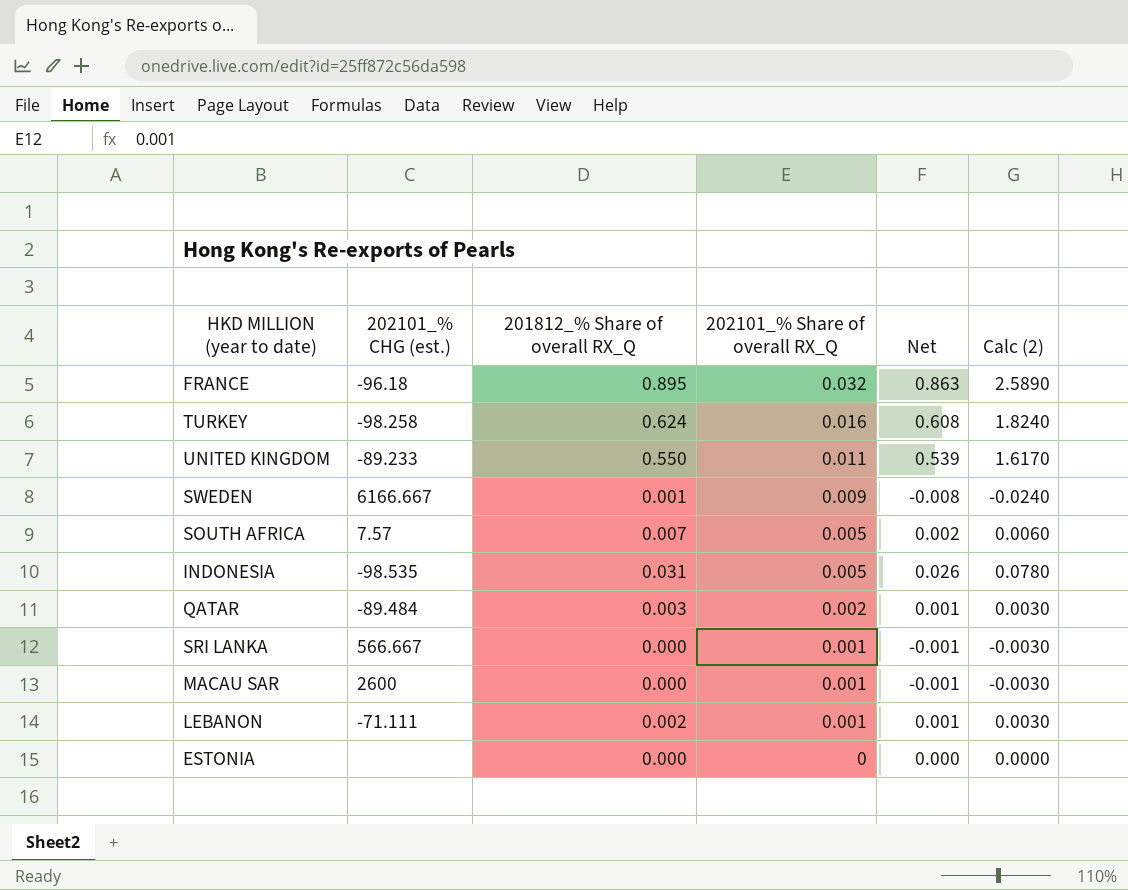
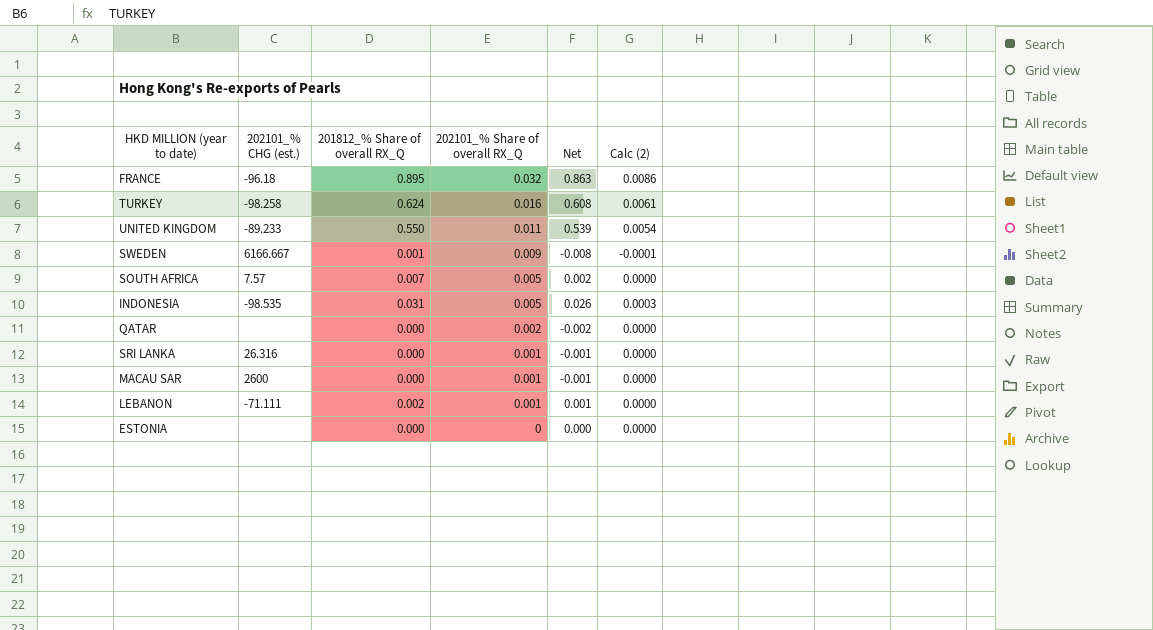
column Calc (2) | formula: [Net] * 3 -> [Net] * 0.01
QATAR | 202101_% CHG (est.): -89.484 -> none
QATAR | 201812_% Share of overall RX_Q: 0.003 -> 0.000
QATAR | Net: 0.001 -> -0.002
SRI LANKA | 202101_% CHG (est.): 566.667 -> 26.316

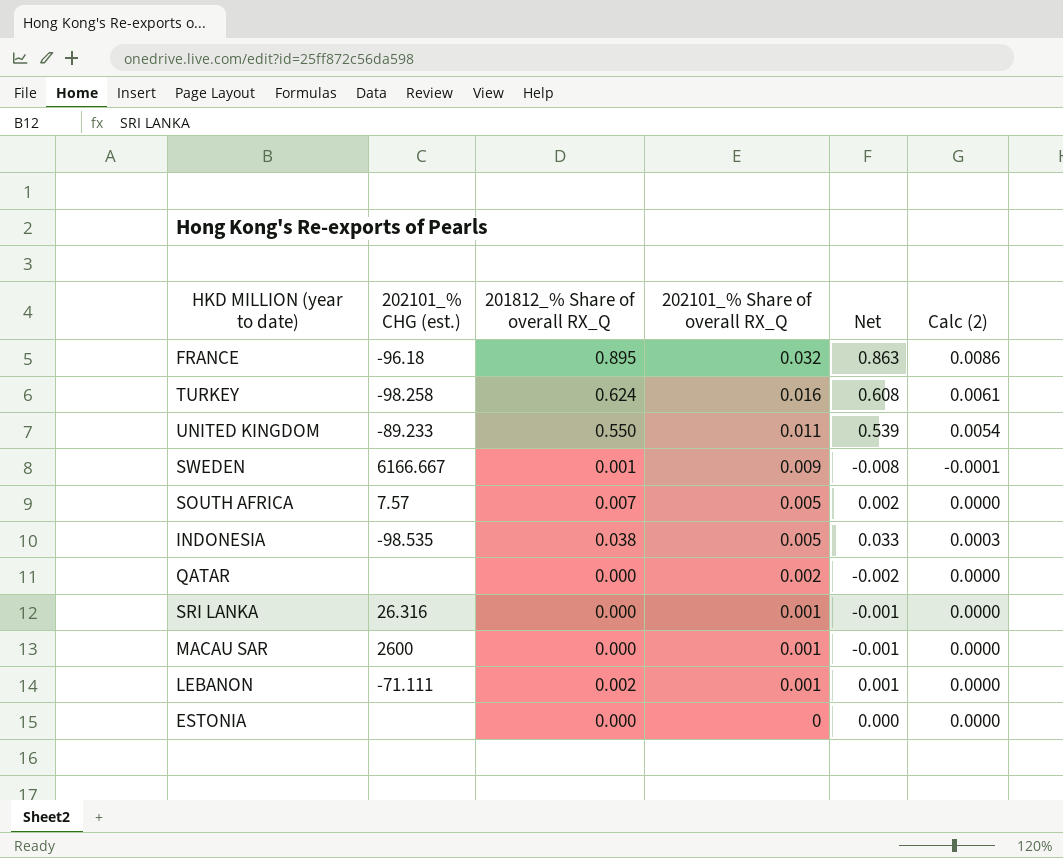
INDONESIA | 201812_% Share of overall RX_Q: 0.031 -> 0.038
INDONESIA | Net: 0.026 -> 0.033

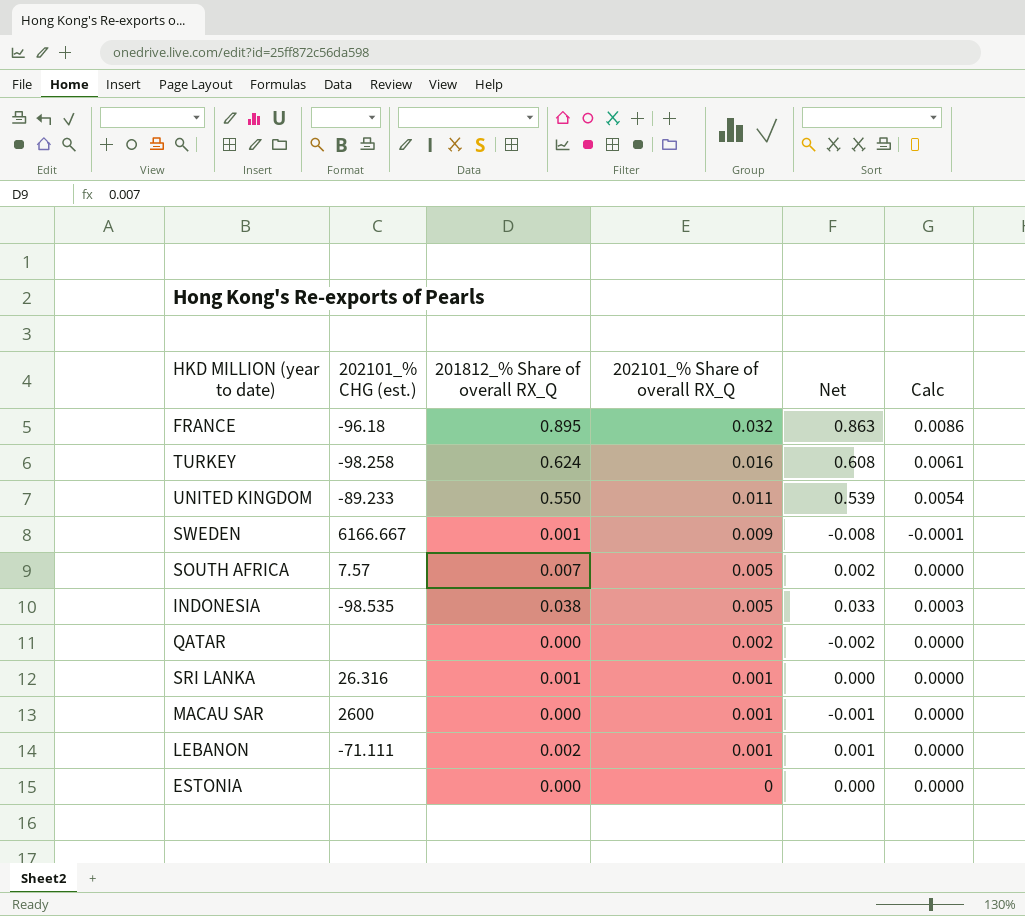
column name: Calc (2) -> Calc
SRI LANKA | 201812_% Share of overall RX_Q: 0.000 -> 0.001
SRI LANKA | Net: -0.001 -> 0.000

